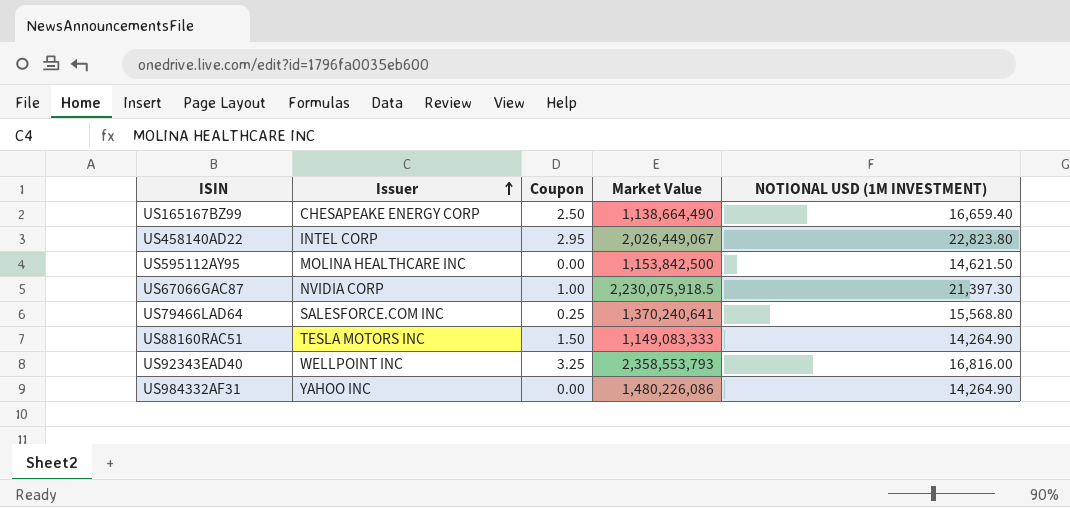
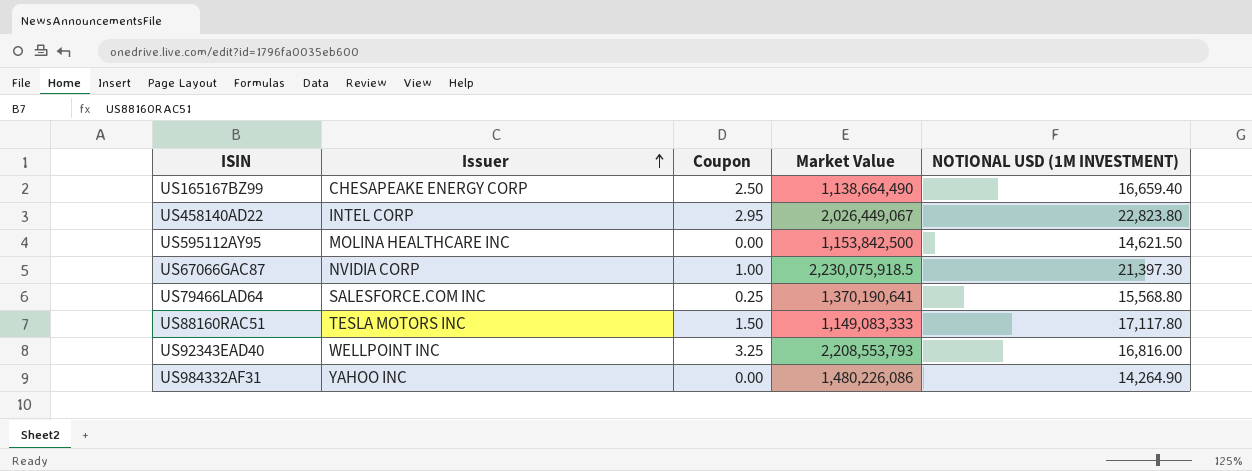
US79466LAD64 | Market Value: 1,370,240,641 -> 1,370,190,641
US88160RAC51 | NOTIONAL USD (1M INVESTMENT): 14,264.90 -> 17,117.80
US92343EAD40 | Market Value: 2,358,553,793 -> 2,208,553,793

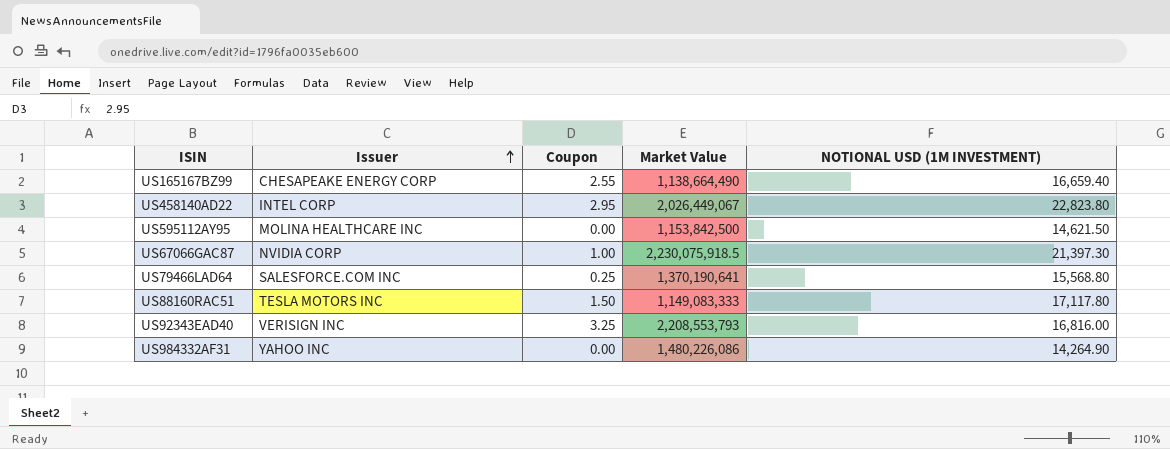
US165167BZ99 | Coupon: 2.50 -> 2.55
US92343EAD40 | Issuer: WELLPOINT INC -> VERISIGN INC

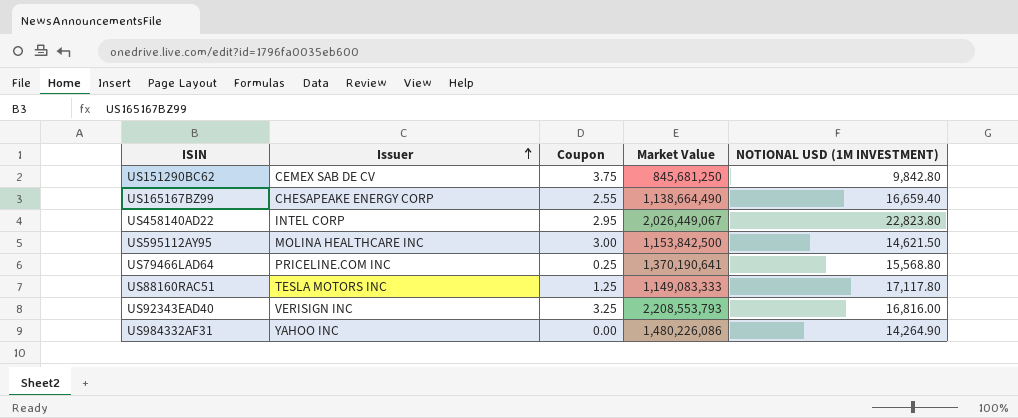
row US67066GAC87: NVIDIA CORP | 1.00 | 2,230,075,918.5 | 21,397.30 -> none
row US151290BC62: none -> CEMEX SAB DE CV | 3.75 | 845,681,250 | 9,842.80
US595112AY95 | Coupon: 0.00 -> 3.00
US79466LAD64 | Issuer: SALESFORCE.COM INC -> PRICELINE.COM INC
US88160RAC51 | Coupon: 1.50 -> 1.25

